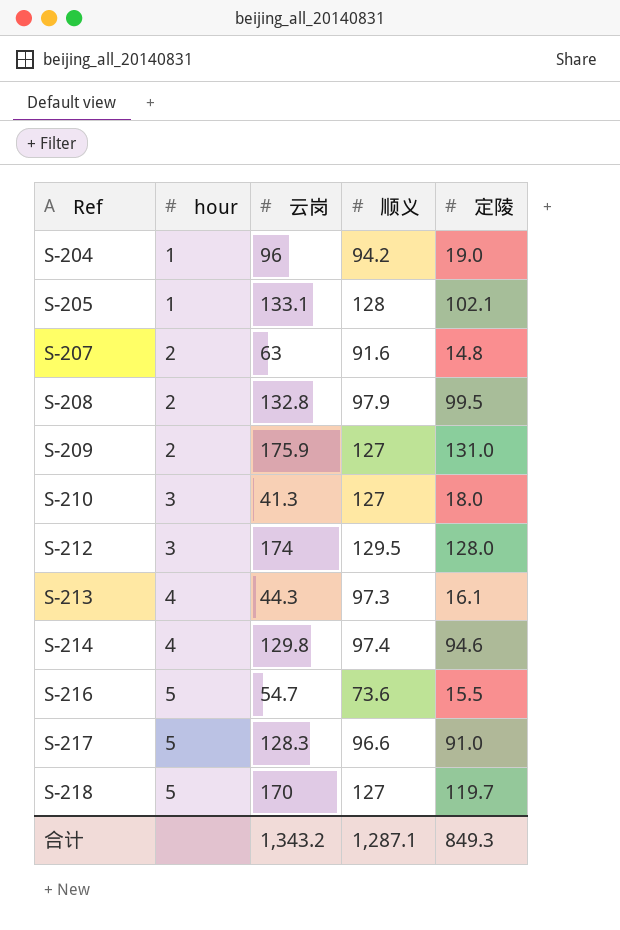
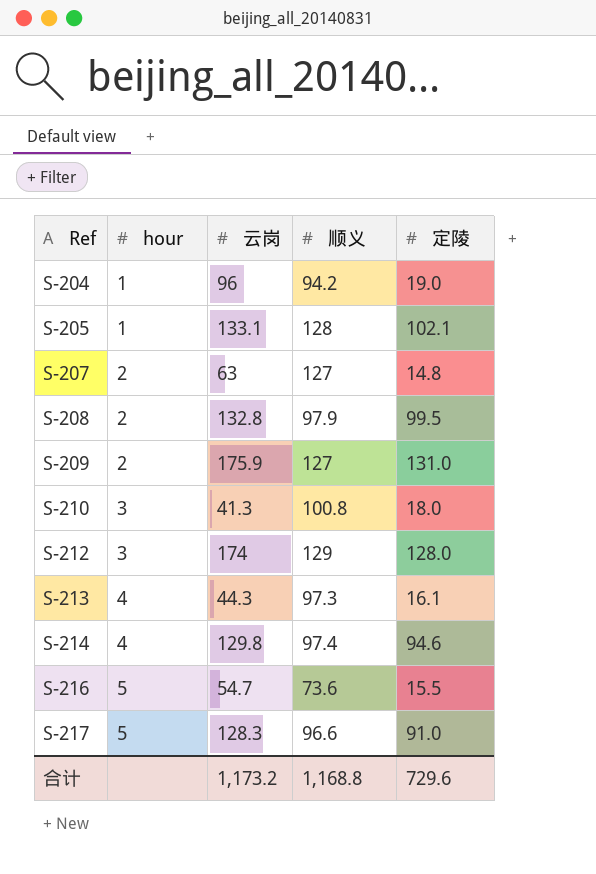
row S-218: 5 | 170 | 127 | 119.7 -> none
S-207 | 顺义: 91.6 -> 127
S-210 | 顺义: 127 -> 100.8
S-212 | 顺义: 129.5 -> 129
合计 | 云岗: 1,343.2 -> 1,173.2
合计 | 顺义: 1,287.1 -> 1,168.8
合计 | 定陵: 849.3 -> 729.6

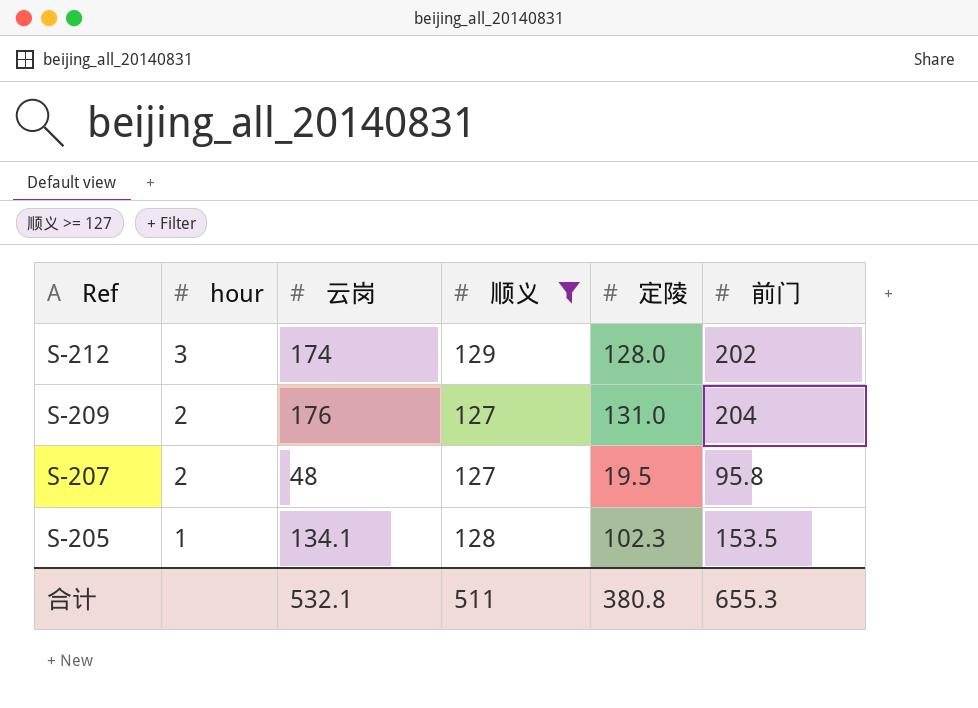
filter: none -> 顺义 >= 127
row order: Ref ascending -> Ref descending
column 前门 | position: none -> 6
S-209 | 云岗: 175.9 -> 176
S-207 | 云岗: 63 -> 48
S-207 | 定陵: 14.8 -> 19.5
S-205 | 云岗: 133.1 -> 134.1
S-205 | 定陵: 102.1 -> 102.3
合计 | 云岗: 1,173.2 -> 532.1
合计 | 顺义: 1,168.8 -> 511
合计 | 定陵: 729.6 -> 380.8

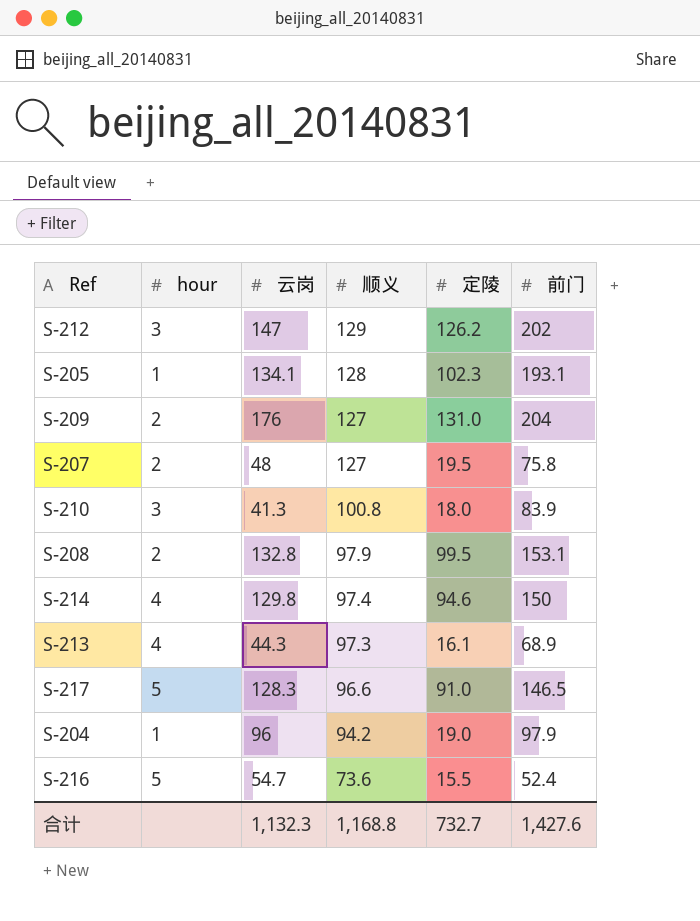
filter: 顺义 >= 127 -> none
row order: Ref descending -> 顺义 descending
S-212 | 云岗: 174 -> 147
S-212 | 定陵: 128.0 -> 126.2
S-205 | 前门: 153.5 -> 193.1
S-207 | 前门: 95.8 -> 75.8
合计 | 云岗: 532.1 -> 1,132.3
合计 | 顺义: 511 -> 1,168.8
合计 | 定陵: 380.8 -> 732.7
合计 | 前门: 655.3 -> 1,427.6

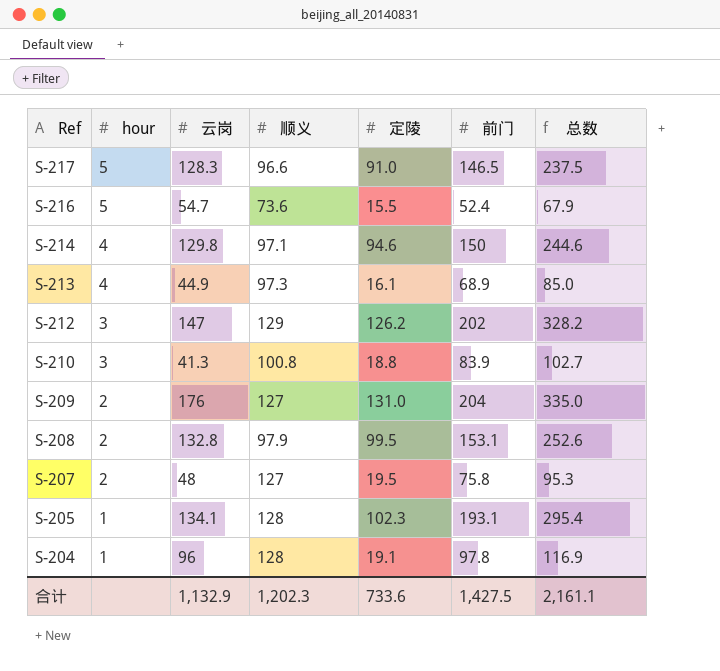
row order: 顺义 descending -> Ref descending
column 总数 | formula: none -> [定陵] + [前门]
S-214 | 顺义: 97.4 -> 97.1
S-213 | 云岗: 44.3 -> 44.9
S-210 | 定陵: 18.0 -> 18.8
S-204 | 顺义: 94.2 -> 128
S-204 | 定陵: 19.0 -> 19.1
S-204 | 前门: 97.9 -> 97.8
合计 | 云岗: 1,132.3 -> 1,132.9
合计 | 顺义: 1,168.8 -> 1,202.3
合计 | 定陵: 732.7 -> 733.6
合计 | 前门: 1,427.6 -> 1,427.5

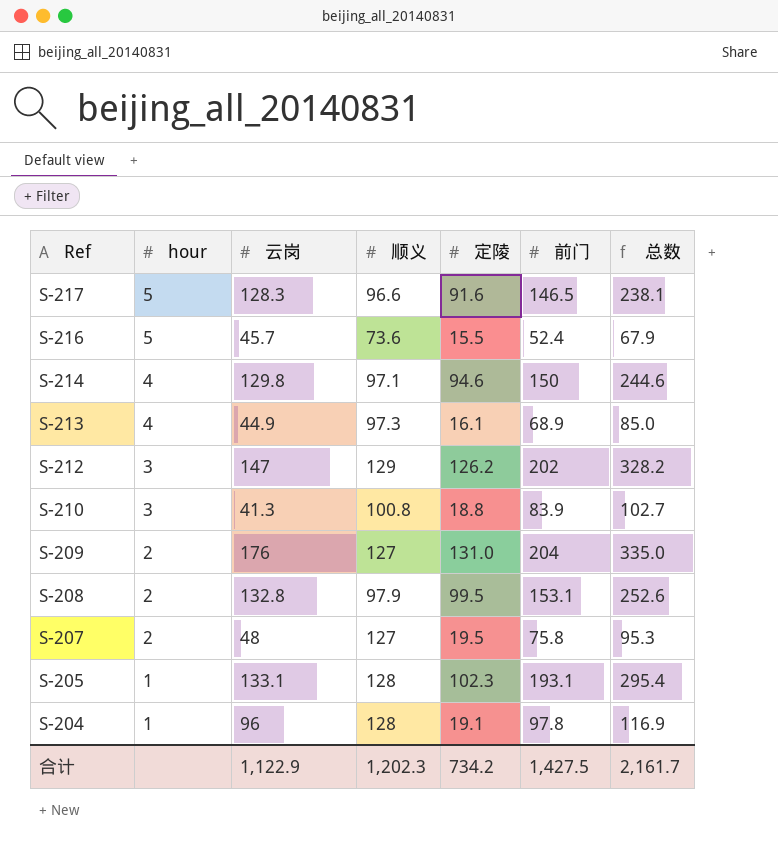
S-217 | 定陵: 91.0 -> 91.6
S-217 | 总数: 237.5 -> 238.1
S-216 | 云岗: 54.7 -> 45.7
S-205 | 云岗: 134.1 -> 133.1
合计 | 云岗: 1,132.9 -> 1,122.9
合计 | 定陵: 733.6 -> 734.2
合计 | 总数: 2,161.1 -> 2,161.7

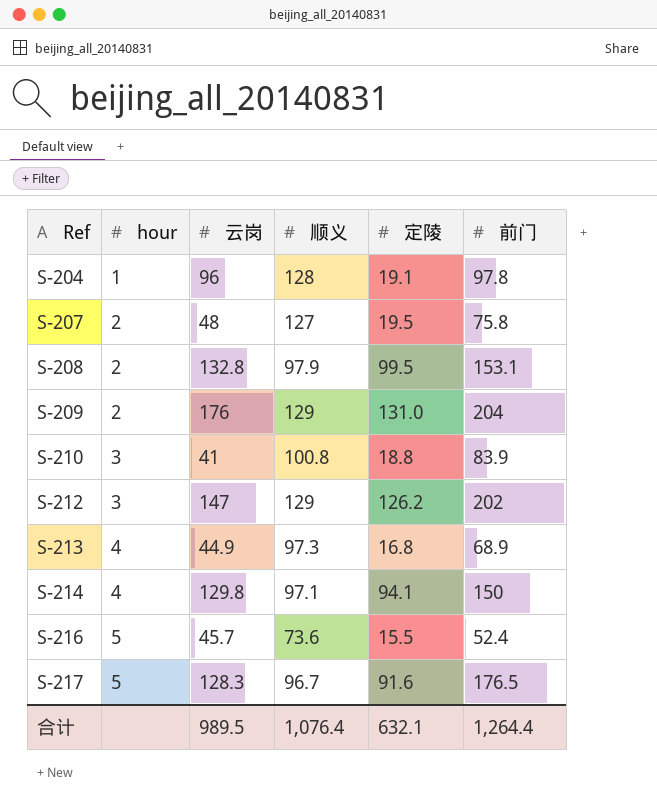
row order: Ref descending -> Ref ascending
column 总数 | formula: [定陵] + [前门] -> none
row S-205: 1 | 133.1 | 128 | 102.3 | 193.1 | 295.4 -> none
S-209 | 顺义: 127 -> 129
S-210 | 云岗: 41.3 -> 41
S-213 | 定陵: 16.1 -> 16.8
S-214 | 定陵: 94.6 -> 94.1
S-217 | 顺义: 96.6 -> 96.7
S-217 | 前门: 146.5 -> 176.5
合计 | 云岗: 1,122.9 -> 989.5
合计 | 顺义: 1,202.3 -> 1,076.4
合计 | 定陵: 734.2 -> 632.1
合计 | 前门: 1,427.5 -> 1,264.4

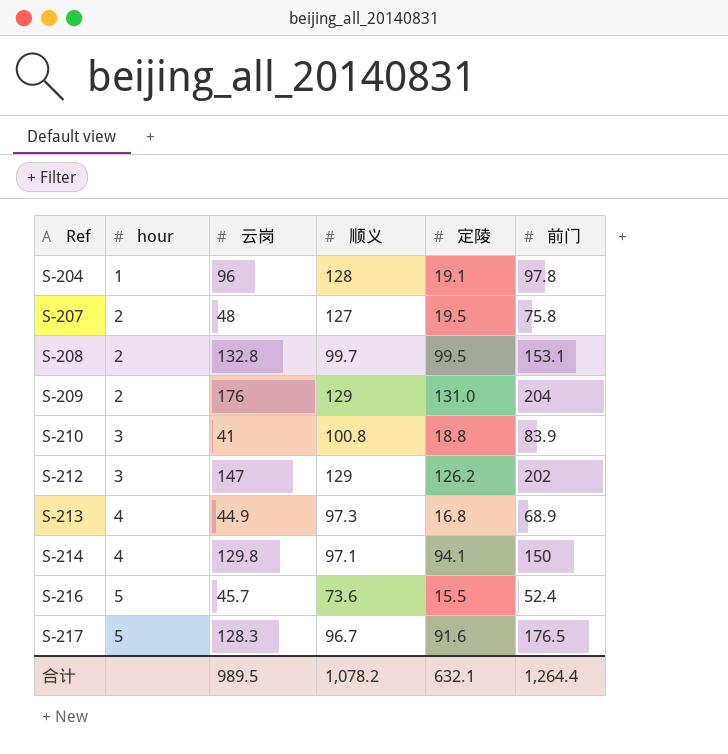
S-208 | 顺义: 97.9 -> 99.7
合计 | 顺义: 1,076.4 -> 1,078.2

